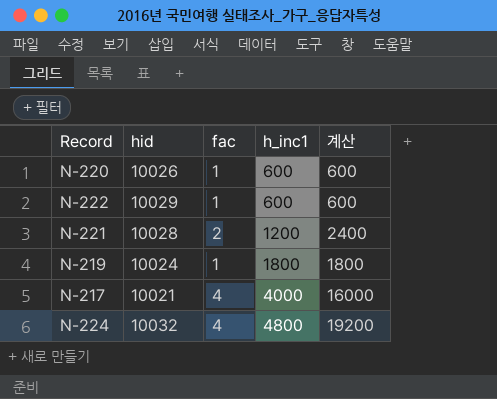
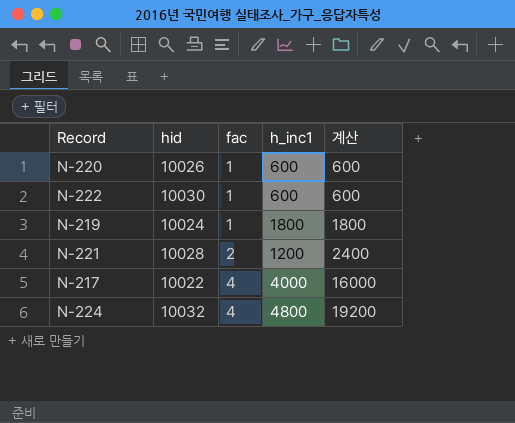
row order: h_inc1 ascending -> fac ascending
N-222 | hid: 10029 -> 10030
N-217 | hid: 10021 -> 10022

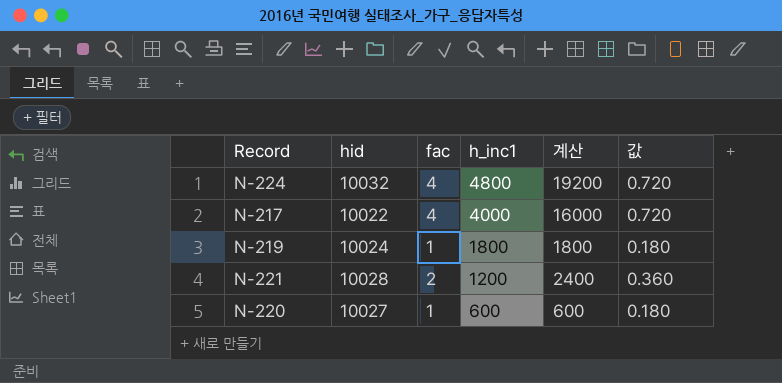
row order: fac ascending -> h_inc1 descending
column 값 | formula: none -> [fac] * 0.18
row N-222: 10030 | 1 | 600 | 600 -> none
N-220 | hid: 10026 -> 10027

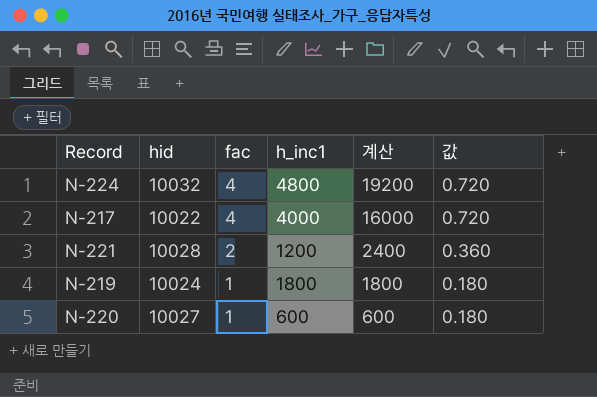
row order: h_inc1 descending -> fac descending

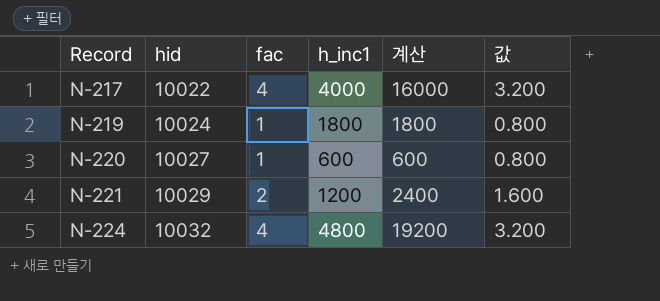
row order: fac descending -> Record ascending
column 값 | formula: [fac] * 0.18 -> [fac] * 0.8
N-221 | hid: 10028 -> 10029

